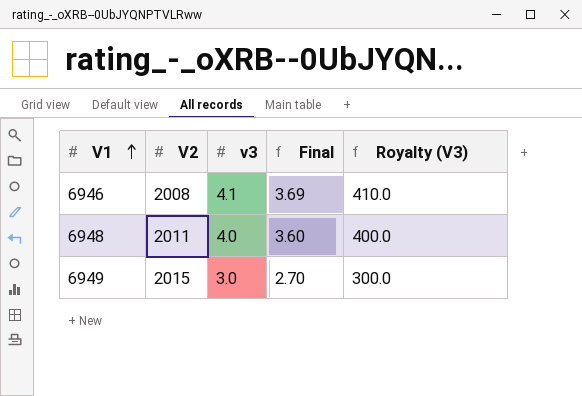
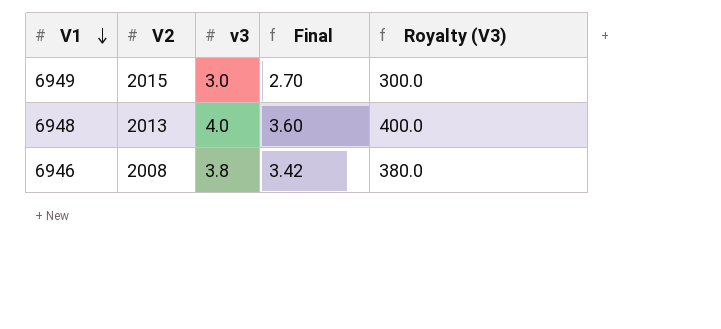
row order: V1 ascending -> V1 descending
6948 | V2: 2011 -> 2013
6946 | v3: 4.1 -> 3.8
6946 | Final: 3.69 -> 3.42
6946 | Royalty (V3): 410.0 -> 380.0

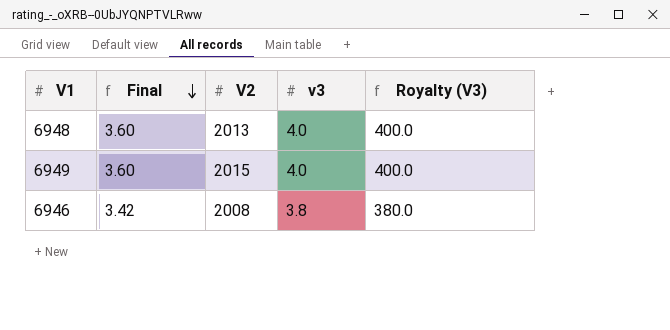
row order: V1 descending -> Final descending
column Final | position: 4 -> 2
6949 | Final: 2.70 -> 3.60
6949 | v3: 3.0 -> 4.0
6949 | Royalty (V3): 300.0 -> 400.0

